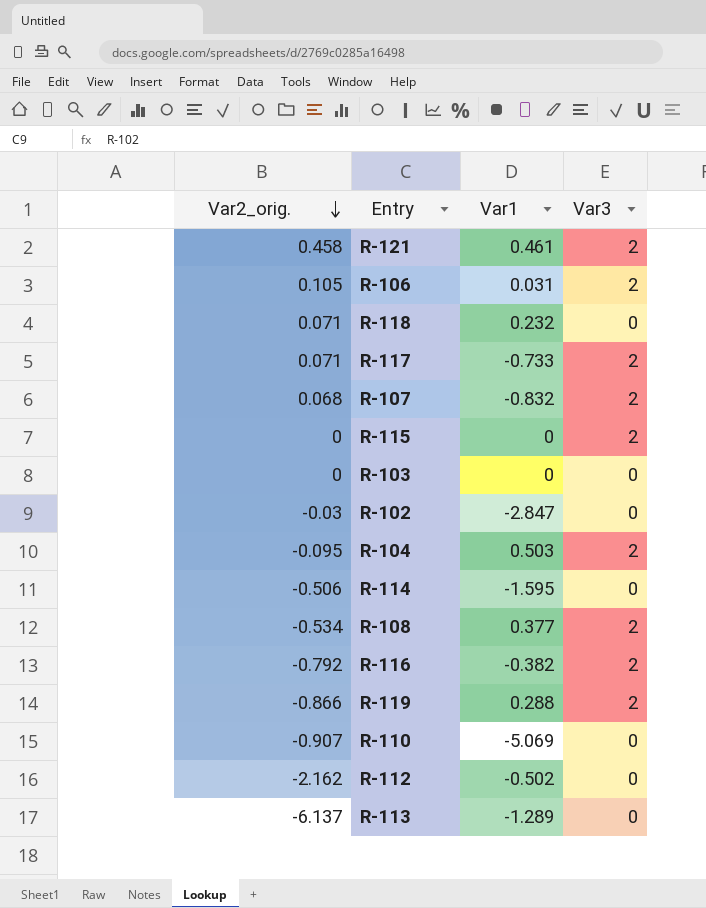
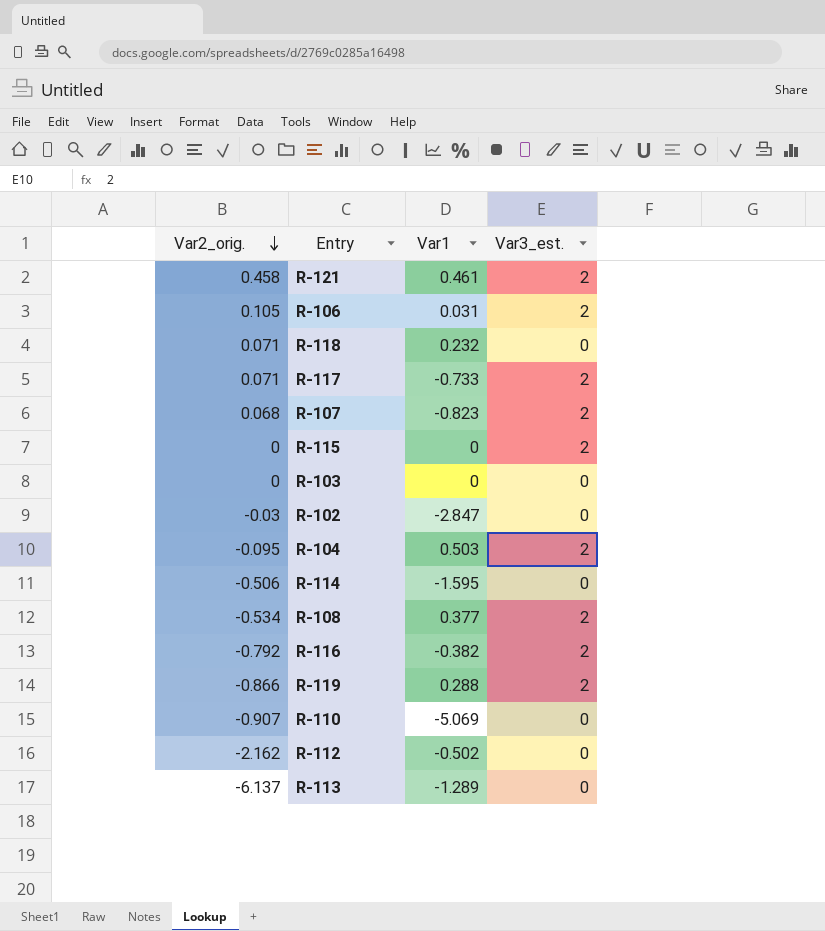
column name: Var3 -> Var3_est.
R-107 | Var1: -0.832 -> -0.823

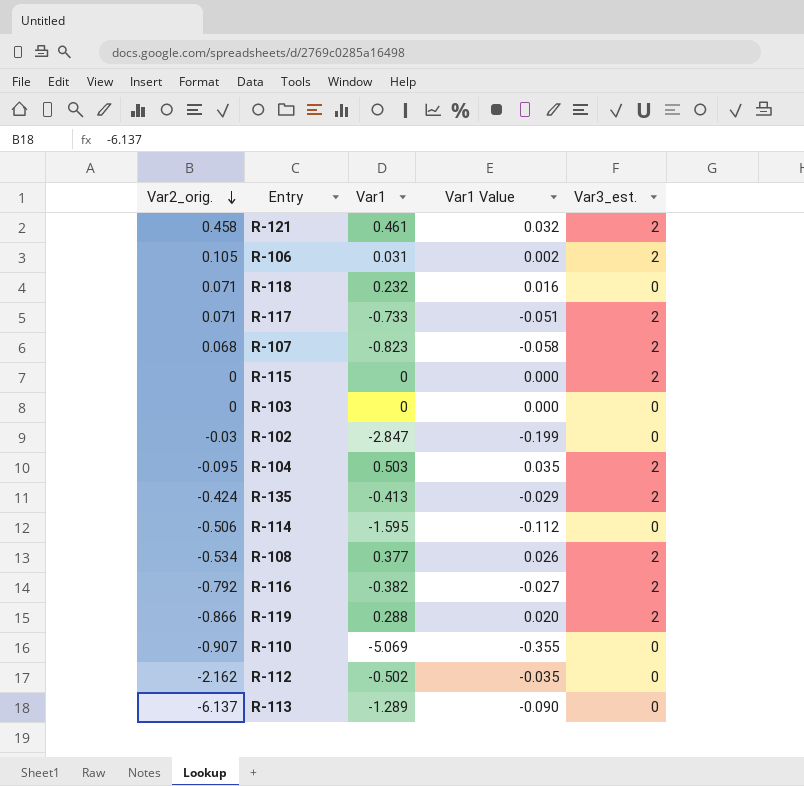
column Var1 Value | formula: none -> [Var1] * 0.07
row R-135: none -> -0.424 | -0.413 | -0.029 | 2

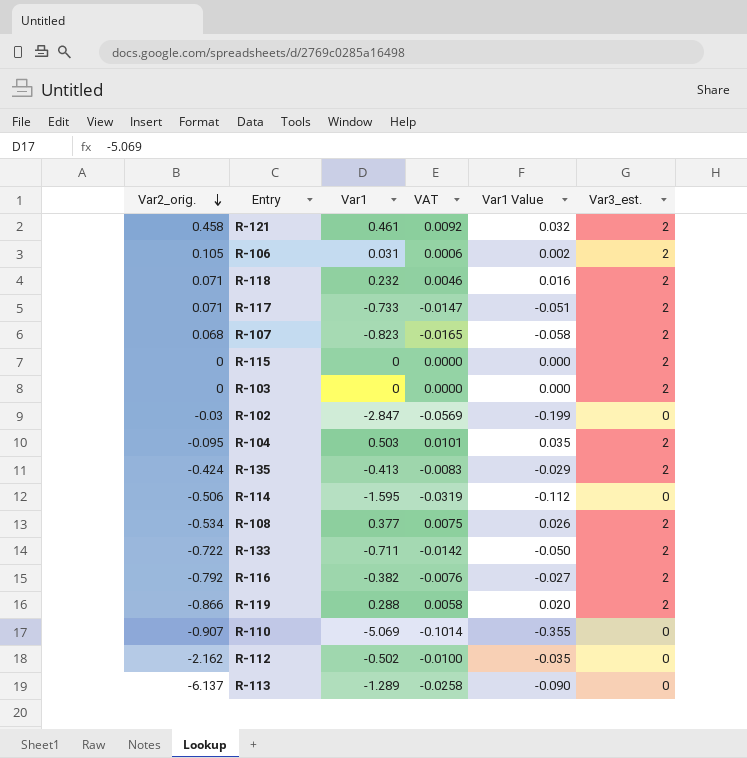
column VAT | formula: none -> [Var1] * 0.02
R-118 | Var3_est.: 0 -> 2
R-103 | Var3_est.: 0 -> 2
row R-133: none -> -0.722 | -0.711 | -0.0142 | -0.050 | 2

